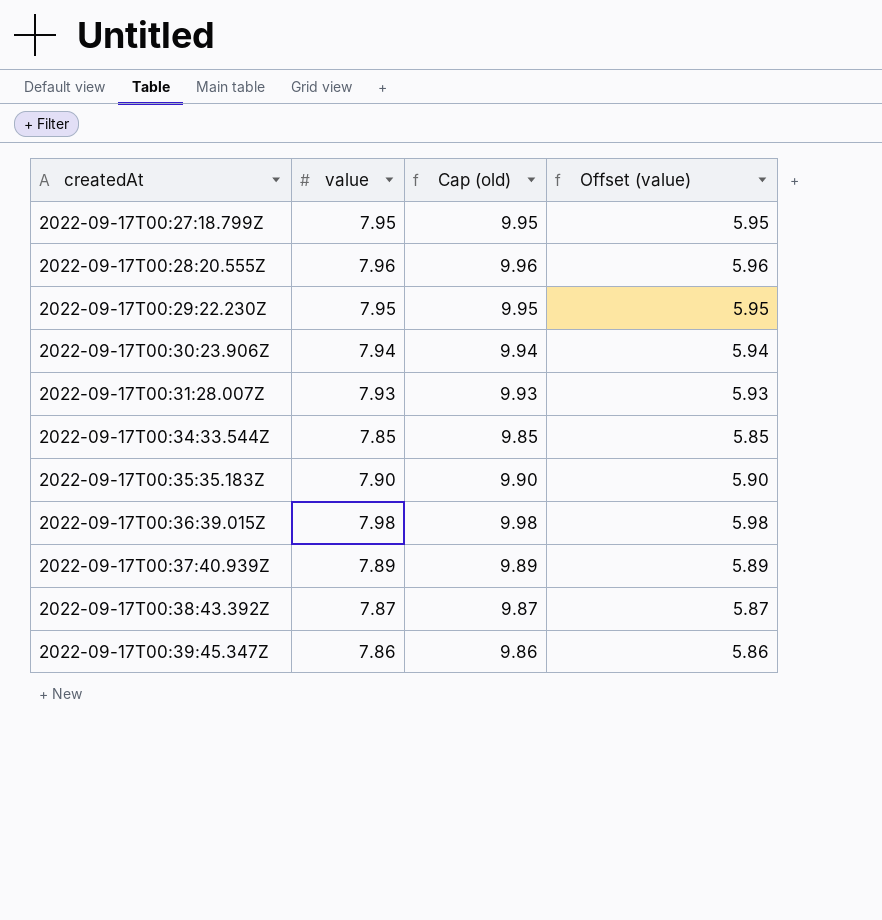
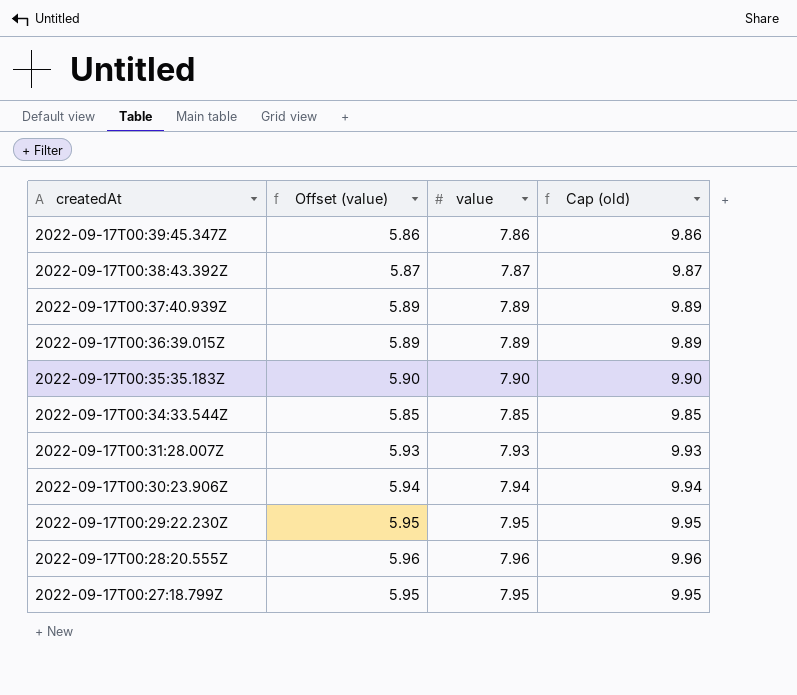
row order: createdAt ascending -> createdAt descending
column Offset (value) | position: 4 -> 2
2022-09-17T00:36:39.015Z | Offset (value): 5.98 -> 5.89
2022-09-17T00:36:39.015Z | value: 7.98 -> 7.89
2022-09-17T00:36:39.015Z | Cap (old): 9.98 -> 9.89

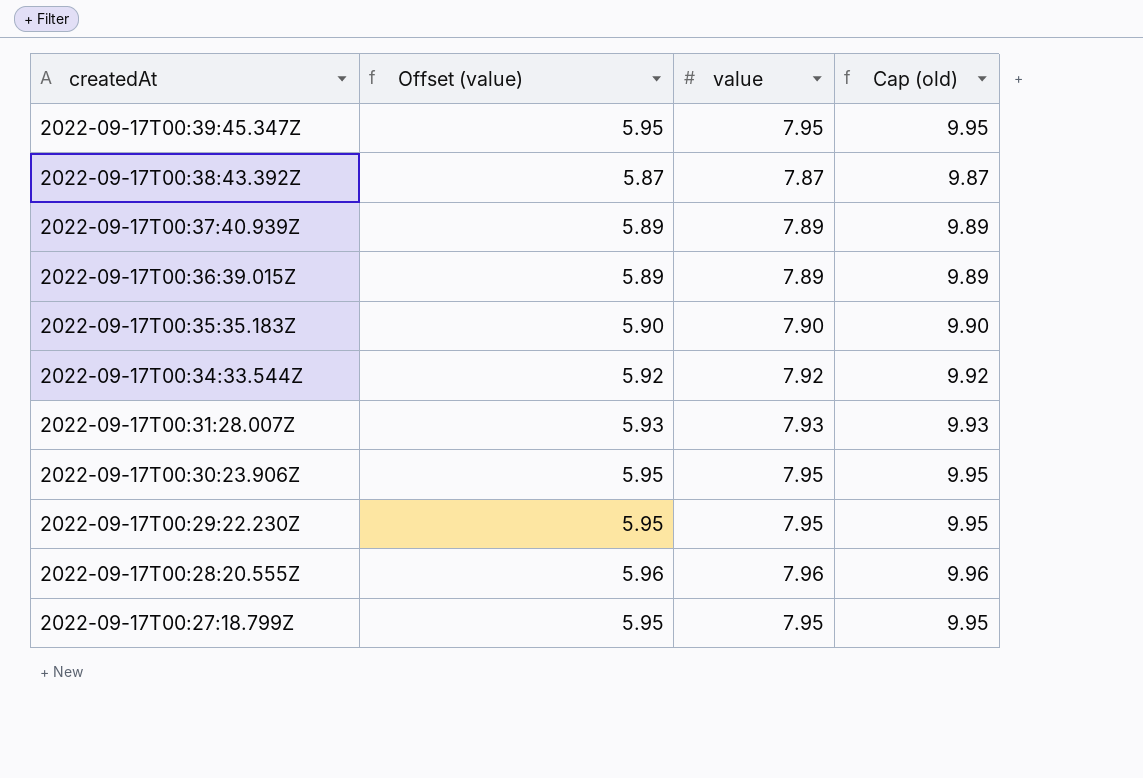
2022-09-17T00:39:45.347Z | Offset (value): 5.86 -> 5.95
2022-09-17T00:39:45.347Z | value: 7.86 -> 7.95
2022-09-17T00:39:45.347Z | Cap (old): 9.86 -> 9.95
2022-09-17T00:34:33.544Z | Offset (value): 5.85 -> 5.92
2022-09-17T00:34:33.544Z | value: 7.85 -> 7.92
2022-09-17T00:34:33.544Z | Cap (old): 9.85 -> 9.92
2022-09-17T00:30:23.906Z | Offset (value): 5.94 -> 5.95
2022-09-17T00:30:23.906Z | value: 7.94 -> 7.95
2022-09-17T00:30:23.906Z | Cap (old): 9.94 -> 9.95

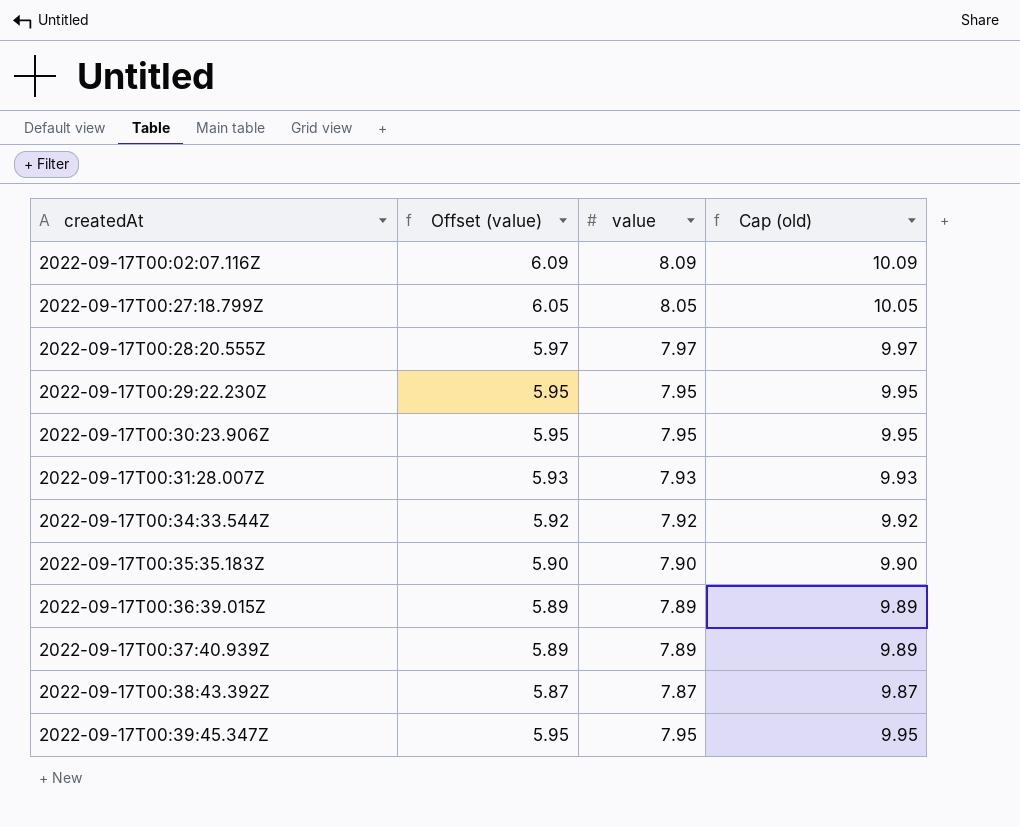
row order: createdAt descending -> createdAt ascending
row 2022-09-17T00:02:07.116Z: none -> 6.09 | 8.09 | 10.09
2022-09-17T00:27:18.799Z | Offset (value): 5.95 -> 6.05
2022-09-17T00:27:18.799Z | value: 7.95 -> 8.05
2022-09-17T00:27:18.799Z | Cap (old): 9.95 -> 10.05
2022-09-17T00:28:20.555Z | Offset (value): 5.96 -> 5.97
2022-09-17T00:28:20.555Z | value: 7.96 -> 7.97
2022-09-17T00:28:20.555Z | Cap (old): 9.96 -> 9.97

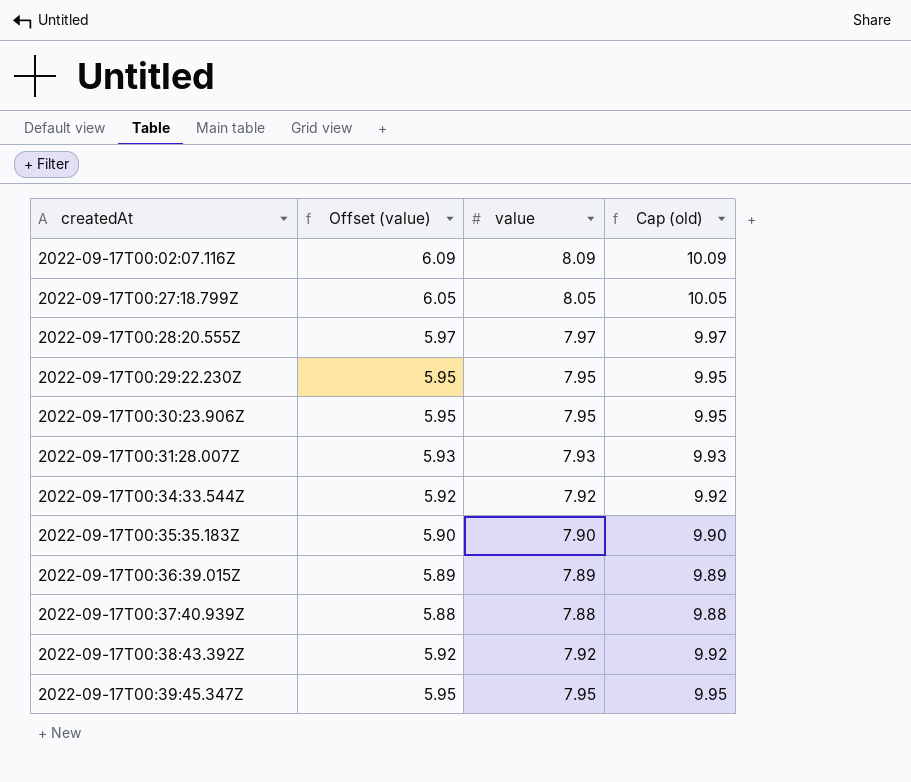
2022-09-17T00:37:40.939Z | Offset (value): 5.89 -> 5.88
2022-09-17T00:37:40.939Z | value: 7.89 -> 7.88
2022-09-17T00:37:40.939Z | Cap (old): 9.89 -> 9.88
2022-09-17T00:38:43.392Z | Offset (value): 5.87 -> 5.92
2022-09-17T00:38:43.392Z | value: 7.87 -> 7.92
2022-09-17T00:38:43.392Z | Cap (old): 9.87 -> 9.92

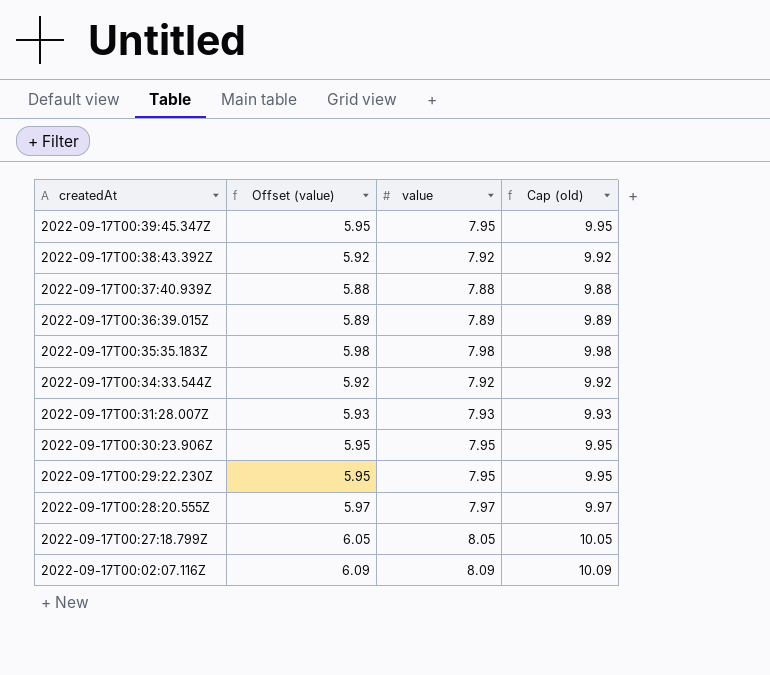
row order: createdAt ascending -> createdAt descending
2022-09-17T00:35:35.183Z | Offset (value): 5.90 -> 5.98
2022-09-17T00:35:35.183Z | value: 7.90 -> 7.98
2022-09-17T00:35:35.183Z | Cap (old): 9.90 -> 9.98

